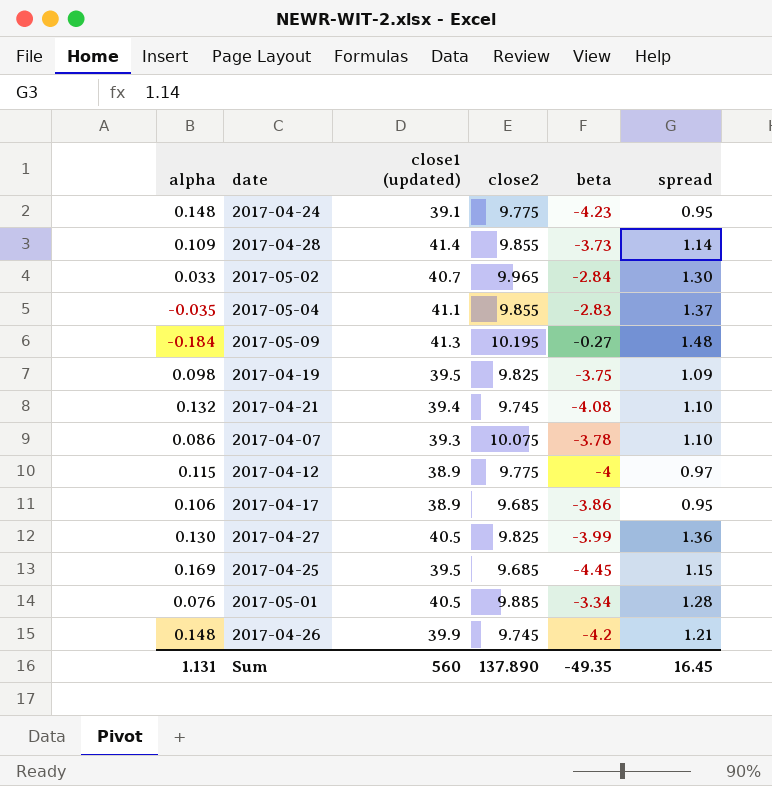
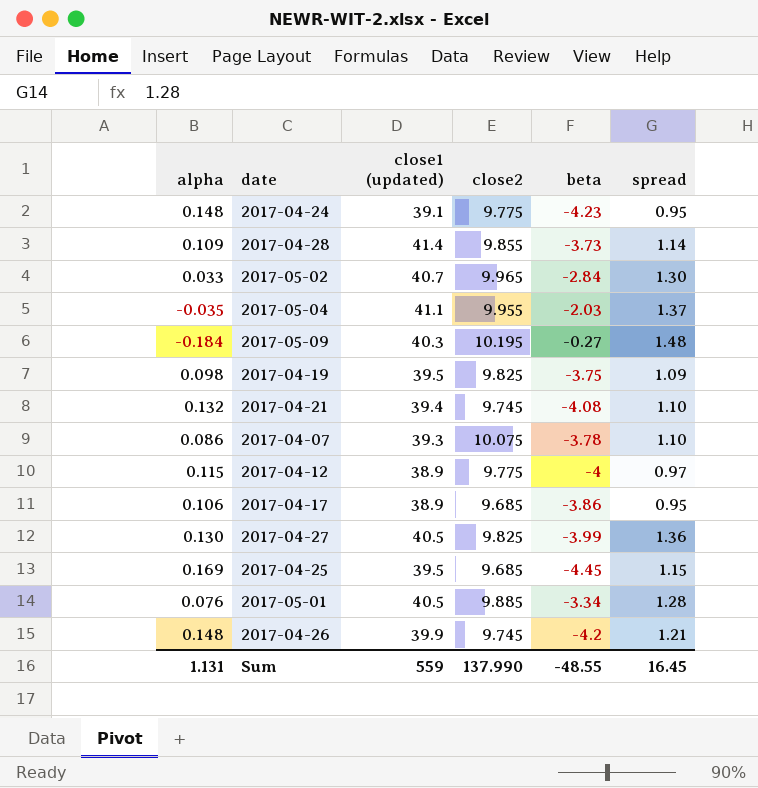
2017-05-04 | close2: 9.855 -> 9.955
2017-05-04 | beta: -2.83 -> -2.03
2017-05-09 | close1 (updated): 41.3 -> 40.3
Sum | close1 (updated): 560 -> 559
Sum | close2: 137.890 -> 137.990
Sum | beta: -49.35 -> -48.55

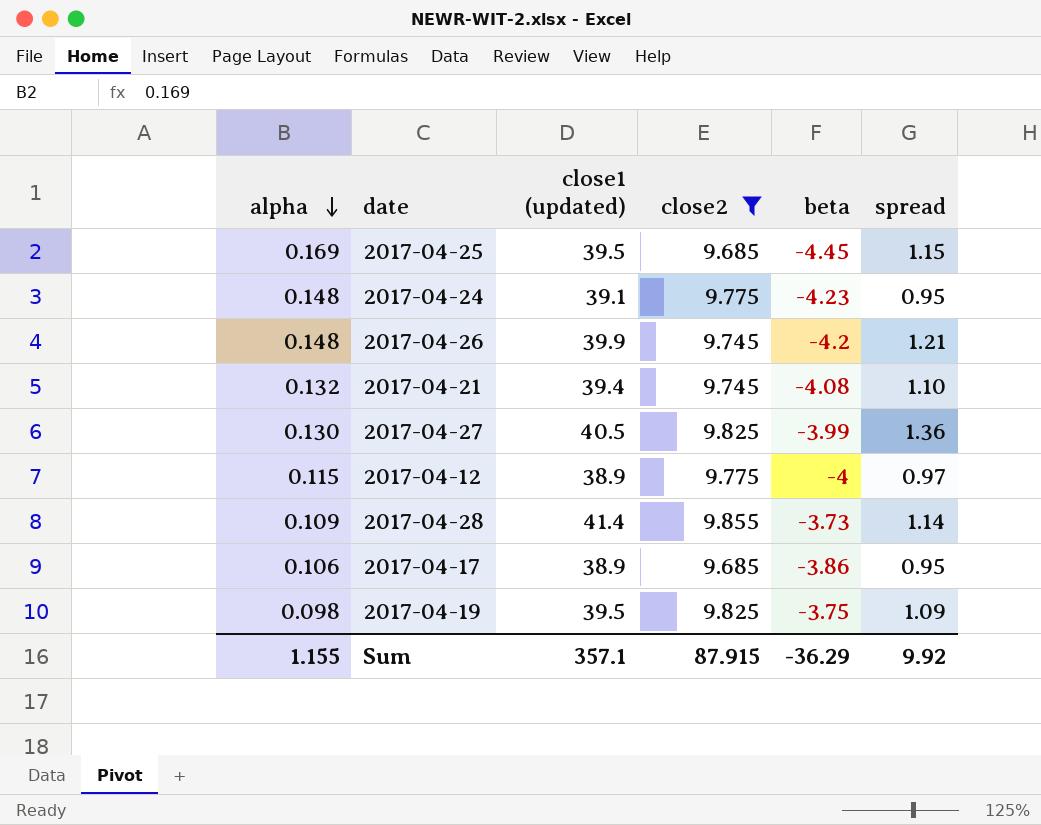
filter: none -> close2 <= 9.855
row order: none -> alpha descending
Sum | alpha: 1.131 -> 1.155
Sum | close1 (updated): 559 -> 357.1
Sum | close2: 137.990 -> 87.915
Sum | beta: -48.55 -> -36.29
Sum | spread: 16.45 -> 9.92

